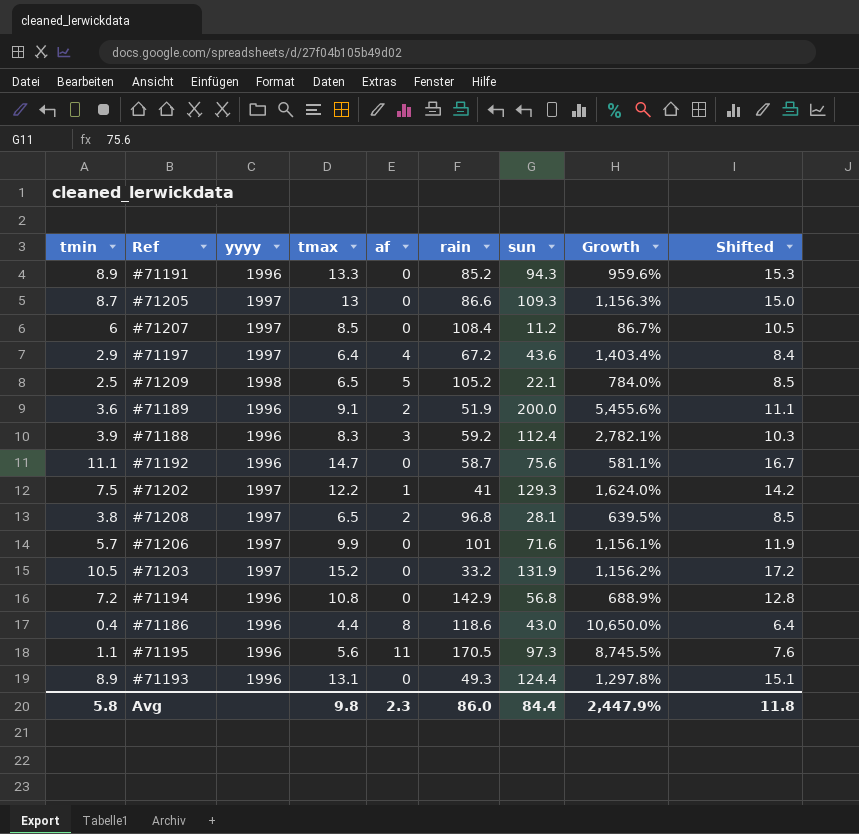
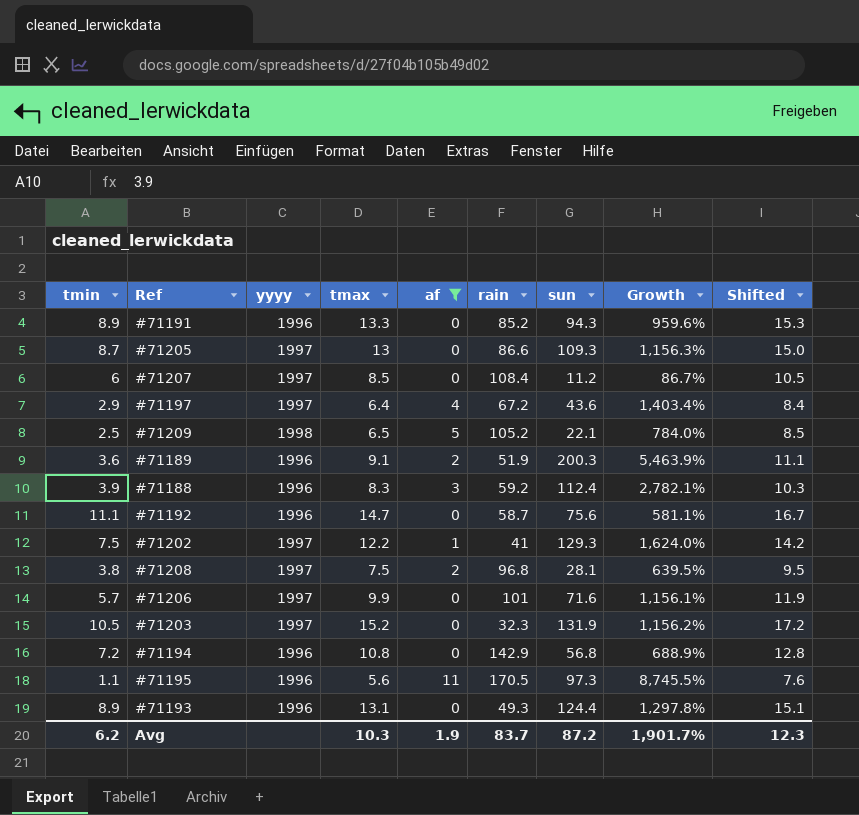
filter: none -> af != 8
#71189 | sun: 200.0 -> 200.3
#71189 | Growth: 5,455.6% -> 5,463.9%
#71208 | tmax: 6.5 -> 7.5
#71208 | Shifted: 8.5 -> 9.5
#71203 | rain: 33.2 -> 32.3
Avg | tmin: 5.8 -> 6.2
Avg | tmax: 9.8 -> 10.3
Avg | af: 2.3 -> 1.9
Avg | rain: 86.0 -> 83.7
Avg | sun: 84.4 -> 87.2
Avg | Growth: 2,447.9% -> 1,901.7%
Avg | Shifted: 11.8 -> 12.3

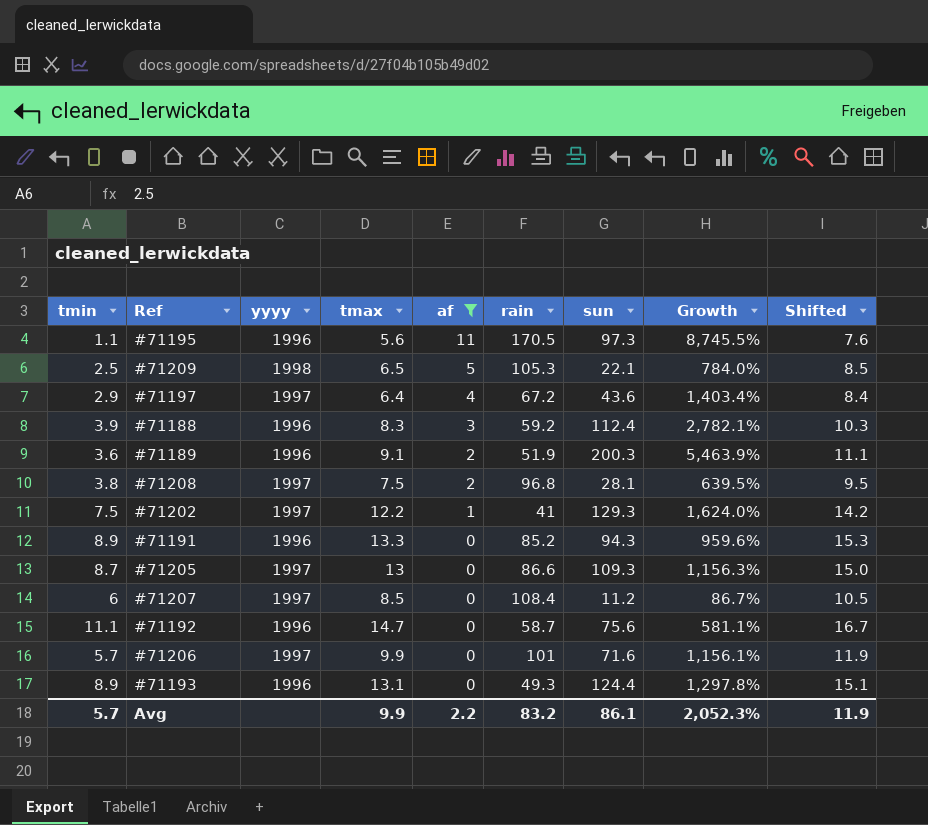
row order: none -> af descending
row #71203: 10.5 | 1997 | 15.2 | 0 | 32.3 | 131.9 | 1,156.2% | 17.2 -> none
row #71194: 7.2 | 1996 | 10.8 | 0 | 142.9 | 56.8 | 688.9% | 12.8 -> none
#71209 | rain: 105.2 -> 105.3
Avg | tmin: 6.2 -> 5.7
Avg | tmax: 10.3 -> 9.9
Avg | af: 1.9 -> 2.2
Avg | rain: 83.7 -> 83.2
Avg | sun: 87.2 -> 86.1
Avg | Growth: 1,901.7% -> 2,052.3%
Avg | Shifted: 12.3 -> 11.9

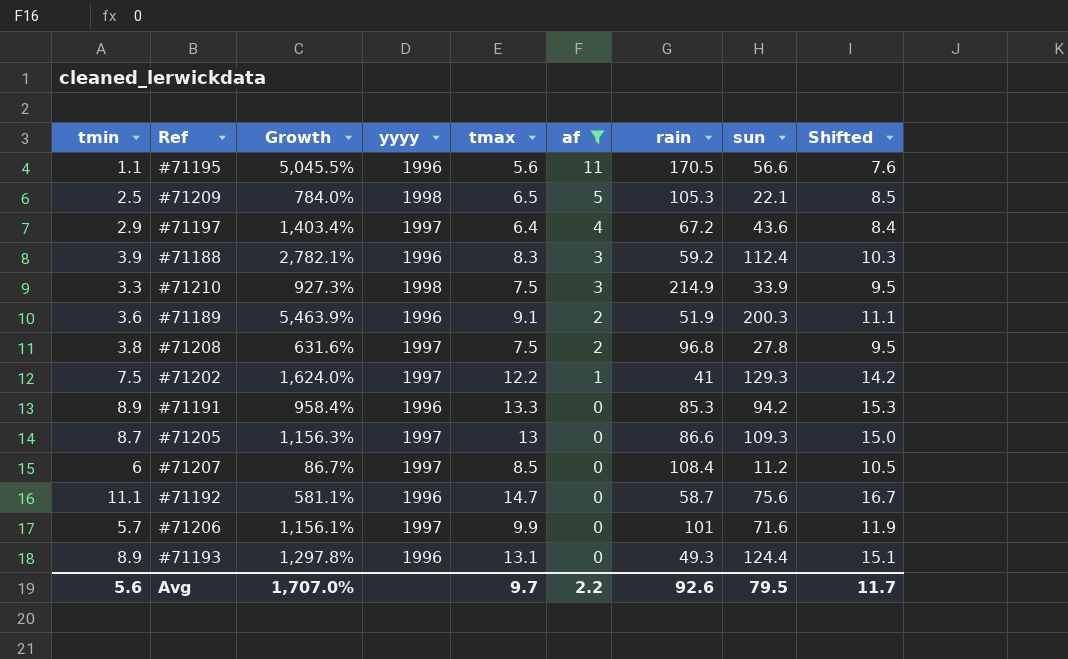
column Growth | position: 8 -> 3
#71195 | Growth: 8,745.5% -> 5,045.5%
#71195 | sun: 97.3 -> 56.6
row #71210: none -> 3.3 | 927.3% | 1998 | 7.5 | 3 | 214.9 | 33.9 | 9.5
#71208 | Growth: 639.5% -> 631.6%
#71208 | sun: 28.1 -> 27.8
#71191 | Growth: 959.6% -> 958.4%
#71191 | rain: 85.2 -> 85.3
#71191 | sun: 94.3 -> 94.2
Avg | tmin: 5.7 -> 5.6
Avg | Growth: 2,052.3% -> 1,707.0%
Avg | tmax: 9.9 -> 9.7
Avg | rain: 83.2 -> 92.6
Avg | sun: 86.1 -> 79.5
Avg | Shifted: 11.9 -> 11.7

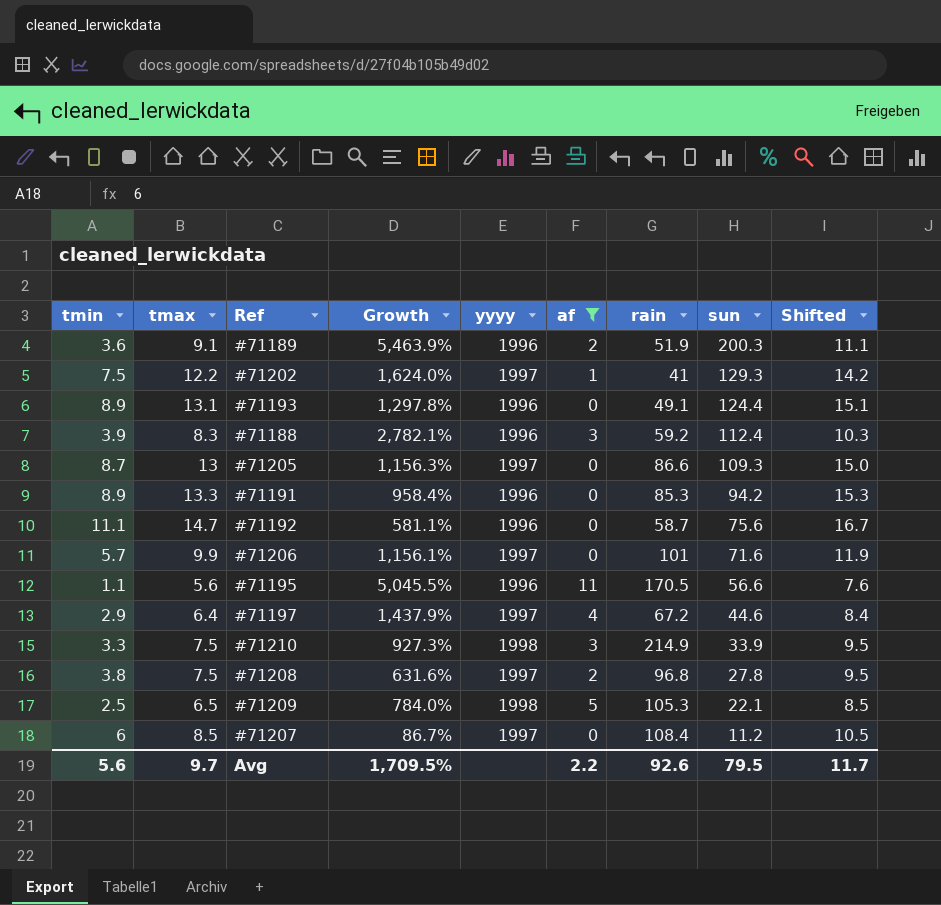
row order: af descending -> sun descending
column tmax | position: 5 -> 2
#71193 | rain: 49.3 -> 49.1
#71197 | Growth: 1,403.4% -> 1,437.9%
#71197 | sun: 43.6 -> 44.6
Avg | Growth: 1,707.0% -> 1,709.5%

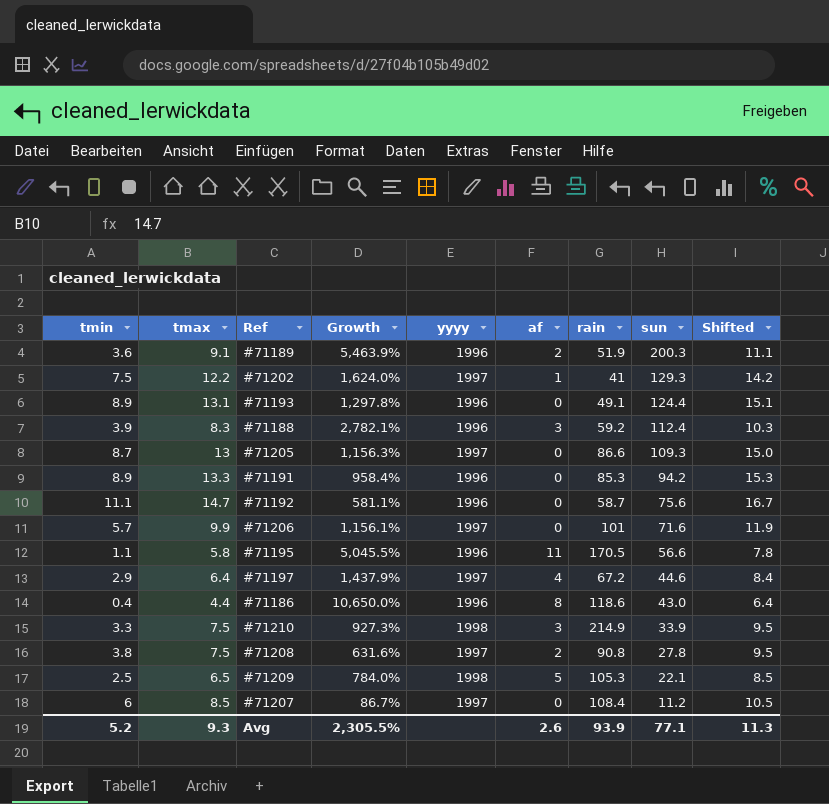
filter: af != 8 -> none
#71195 | tmax: 5.6 -> 5.8
#71195 | Shifted: 7.6 -> 7.8
#71208 | rain: 96.8 -> 90.8
Avg | tmin: 5.6 -> 5.2
Avg | tmax: 9.7 -> 9.3
Avg | Growth: 1,709.5% -> 2,305.5%
Avg | af: 2.2 -> 2.6
Avg | rain: 92.6 -> 93.9
Avg | sun: 79.5 -> 77.1
Avg | Shifted: 11.7 -> 11.3

